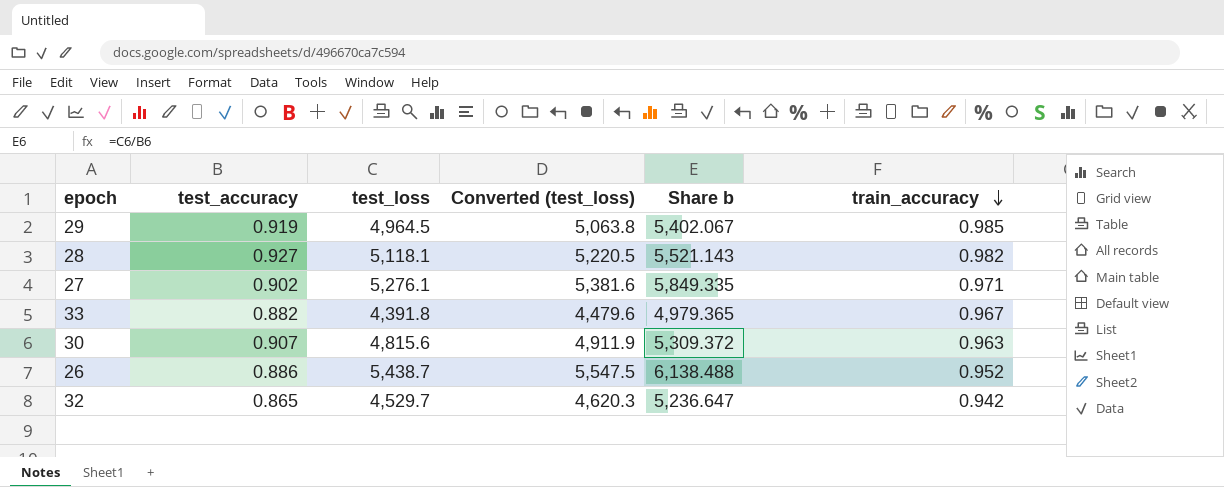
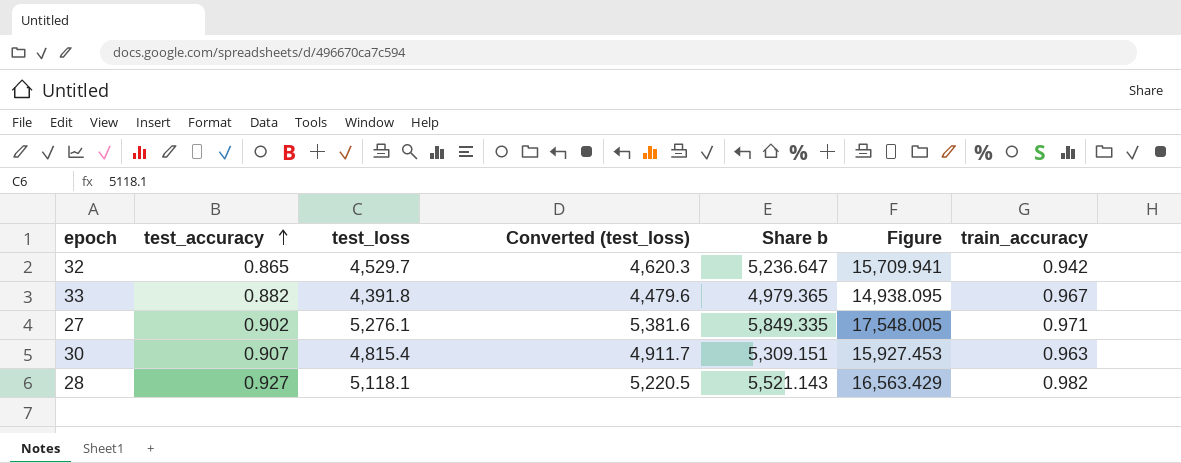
row order: train_accuracy descending -> test_accuracy ascending
column Figure | formula: none -> [Share b] * 3
row 29: 0.919 | 4,964.5 | 5,063.8 | 5,402.067 | 0.985 -> none
row 26: 0.886 | 5,438.7 | 5,547.5 | 6,138.488 | 0.952 -> none
30 | test_loss: 4,815.6 -> 4,815.4
30 | Converted (test_loss): 4,911.9 -> 4,911.7
30 | Share b: 5,309.372 -> 5,309.151

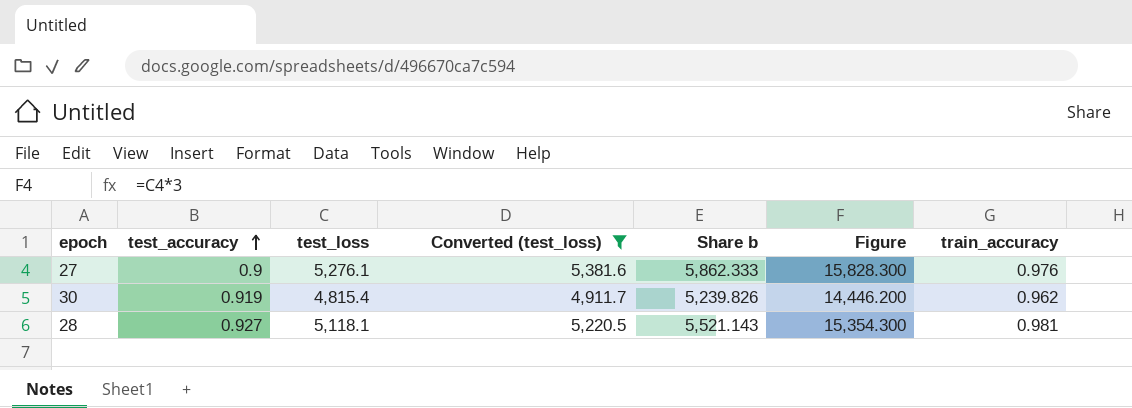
filter: none -> Converted (test_loss) >= 4,911.7
column Figure | formula: [Share b] * 3 -> [test_loss] * 3
27 | test_accuracy: 0.902 -> 0.9
27 | Share b: 5,849.335 -> 5,862.333
27 | train_accuracy: 0.971 -> 0.976
30 | test_accuracy: 0.907 -> 0.919
30 | Share b: 5,309.151 -> 5,239.826
30 | train_accuracy: 0.963 -> 0.962
28 | train_accuracy: 0.982 -> 0.981

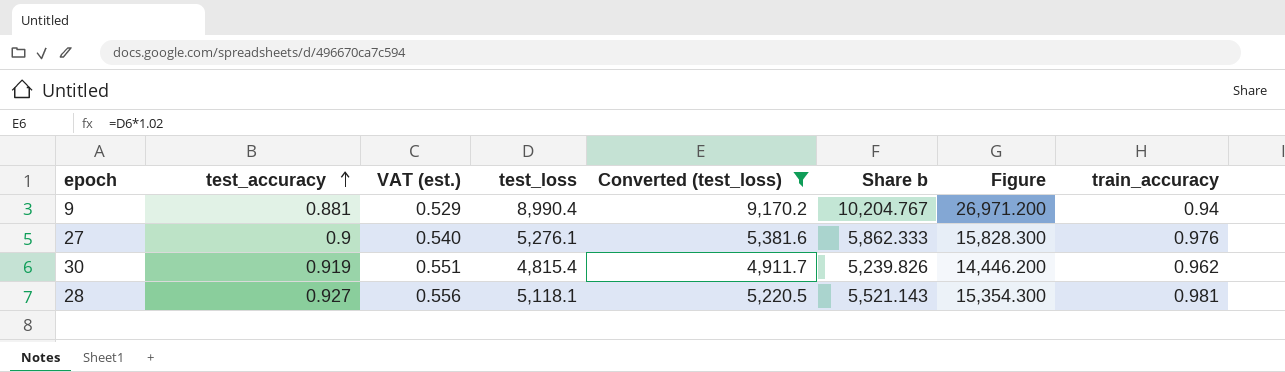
column VAT (est.) | formula: none -> [test_accuracy] * 0.6
row 9: none -> 0.881 | 0.529 | 8,990.4 | 9,170.2 | 10,204.767 | 26,971.200 | 0.94

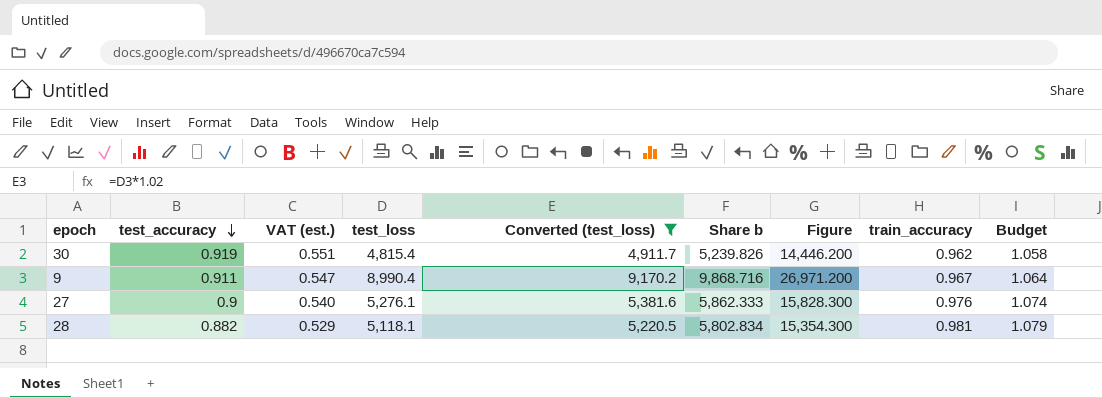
row order: test_accuracy ascending -> test_accuracy descending
column Budget | formula: none -> [train_accuracy] * 1.1
9 | test_accuracy: 0.881 -> 0.911
9 | VAT (est.): 0.529 -> 0.547
9 | Share b: 10,204.767 -> 9,868.716
9 | train_accuracy: 0.94 -> 0.967
28 | test_accuracy: 0.927 -> 0.882
28 | VAT (est.): 0.556 -> 0.529
28 | Share b: 5,521.143 -> 5,802.834

